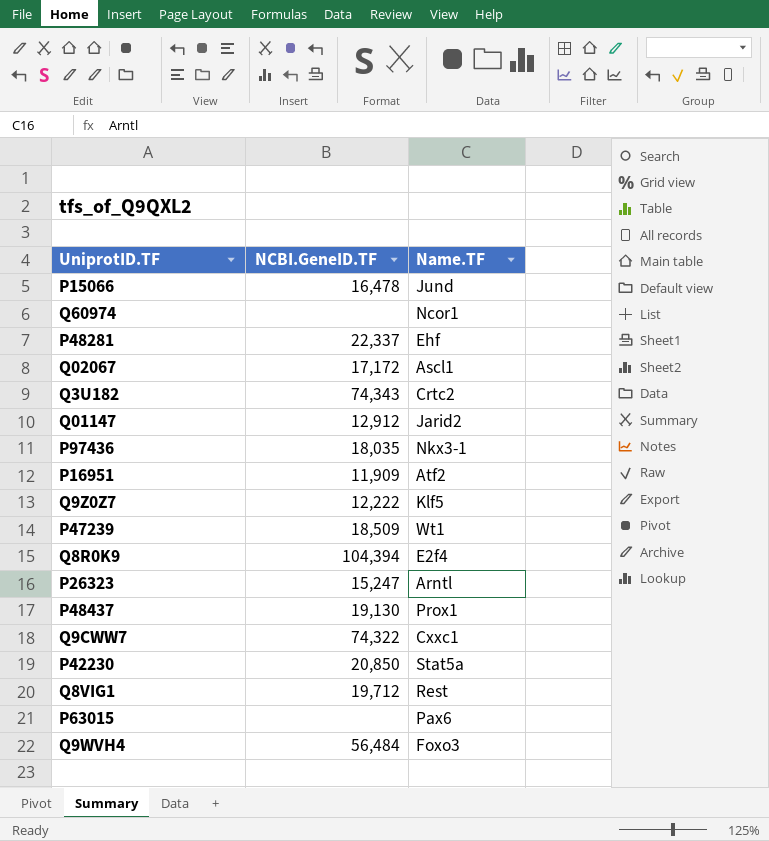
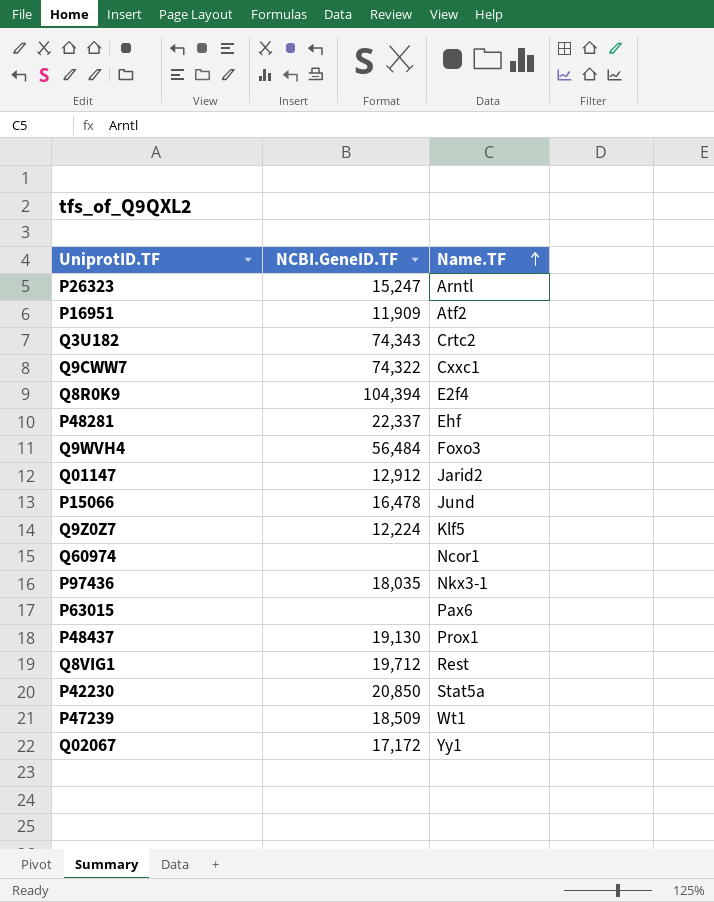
row order: none -> Name.TF ascending
Q9Z0Z7 | NCBI.GeneID.TF: 12,222 -> 12,224
Q02067 | Name.TF: Ascl1 -> Yy1

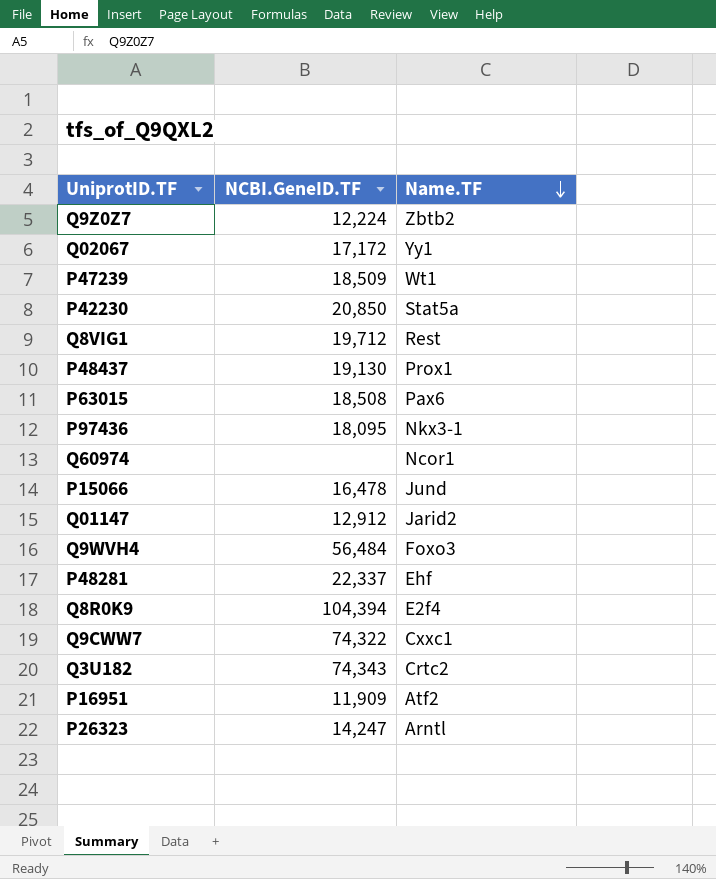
row order: Name.TF ascending -> Name.TF descending
Q9Z0Z7 | Name.TF: Klf5 -> Zbtb2
P63015 | NCBI.GeneID.TF: none -> 18,508
P97436 | NCBI.GeneID.TF: 18,035 -> 18,095
P26323 | NCBI.GeneID.TF: 15,247 -> 14,247

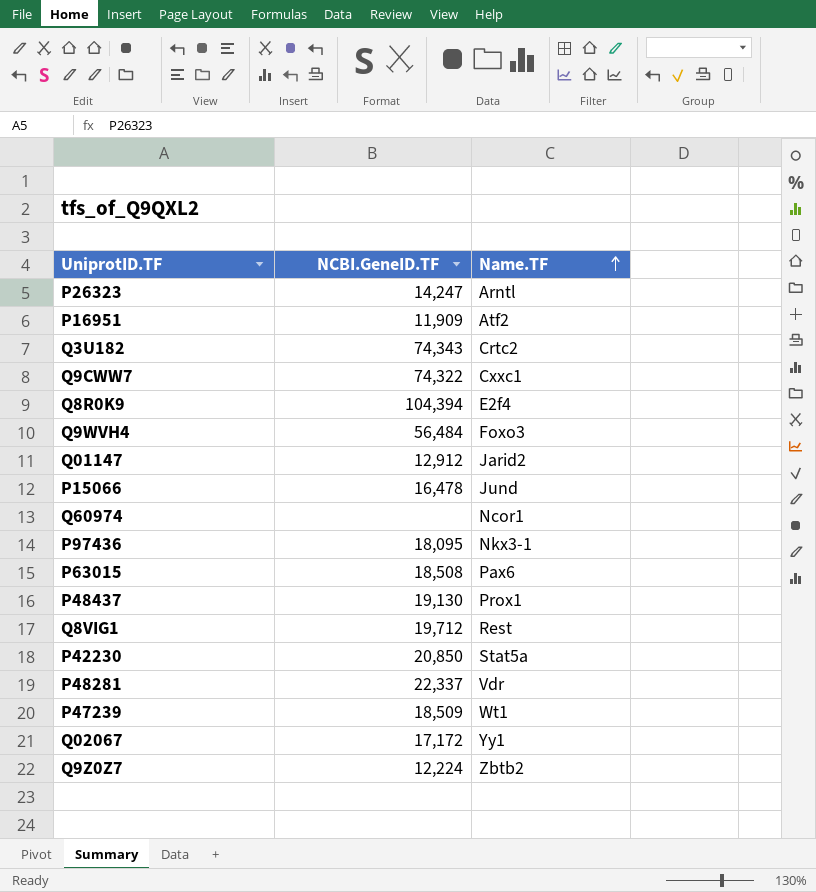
row order: Name.TF descending -> Name.TF ascending
P48281 | Name.TF: Ehf -> Vdr

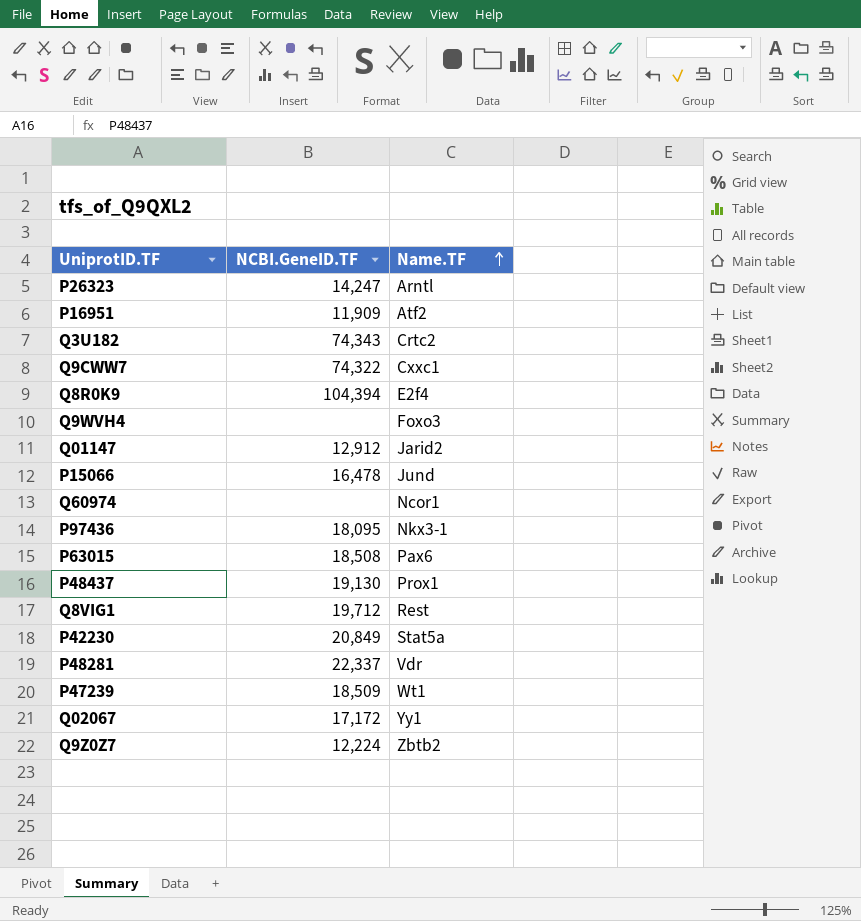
Q9WVH4 | NCBI.GeneID.TF: 56,484 -> none
P42230 | NCBI.GeneID.TF: 20,850 -> 20,849

